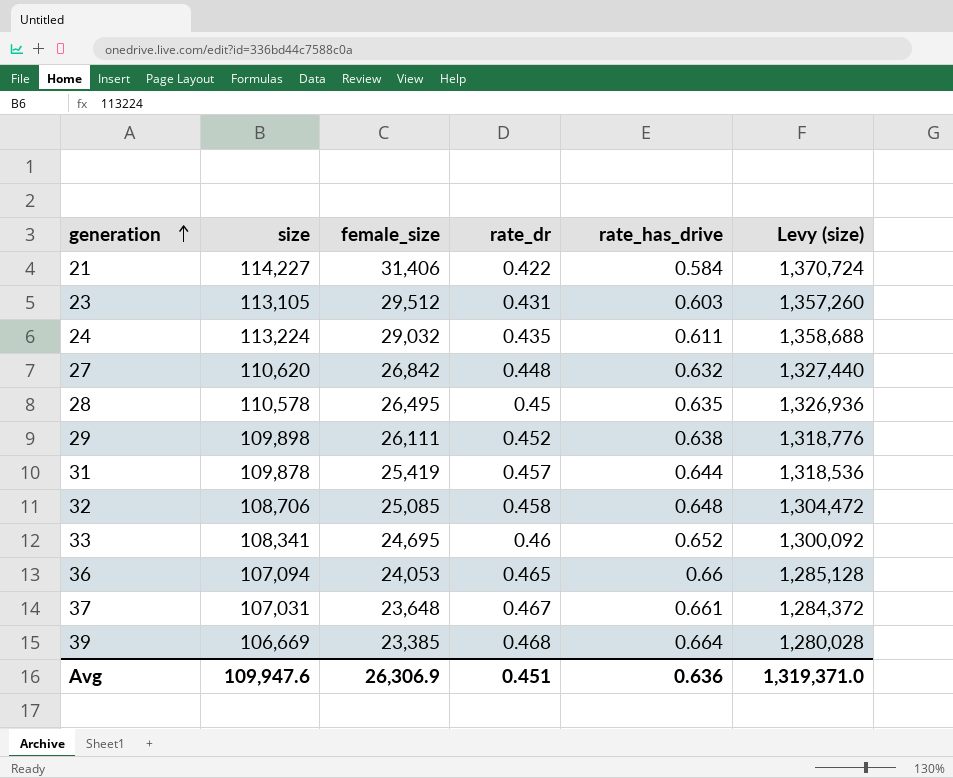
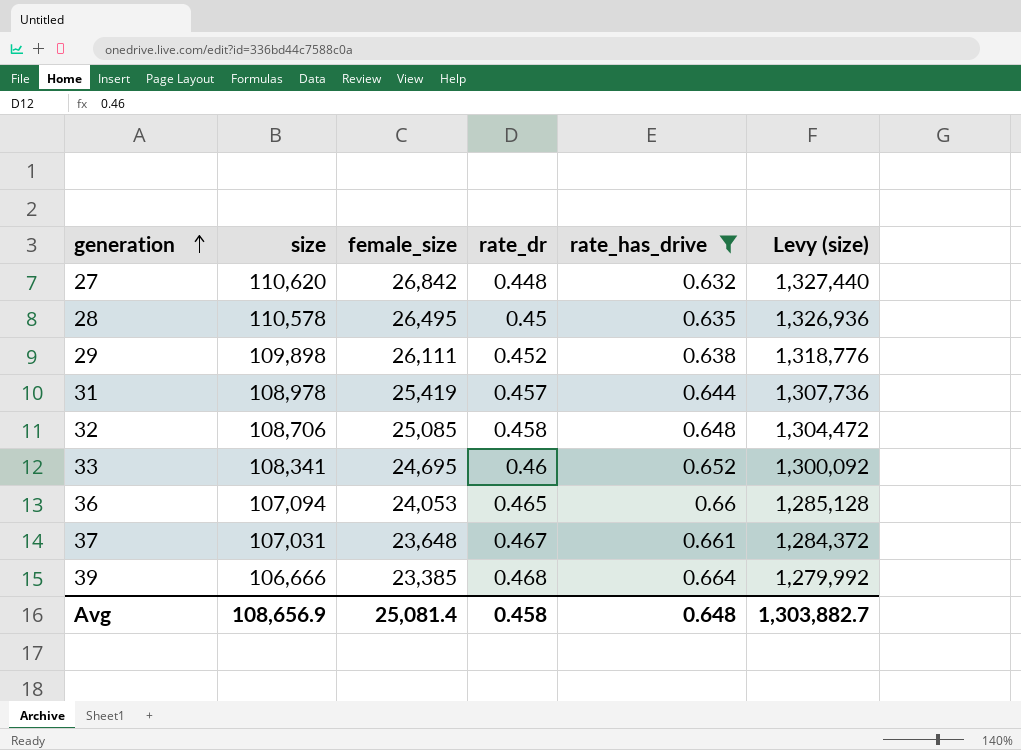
filter: none -> rate_has_drive >= 0.632
31 | size: 109,878 -> 108,978
31 | Levy (size): 1,318,536 -> 1,307,736
39 | size: 106,669 -> 106,666
39 | Levy (size): 1,280,028 -> 1,279,992
Avg | size: 109,947.6 -> 108,656.9
Avg | female_size: 26,306.9 -> 25,081.4
Avg | rate_dr: 0.451 -> 0.458
Avg | rate_has_drive: 0.636 -> 0.648
Avg | Levy (size): 1,319,371.0 -> 1,303,882.7

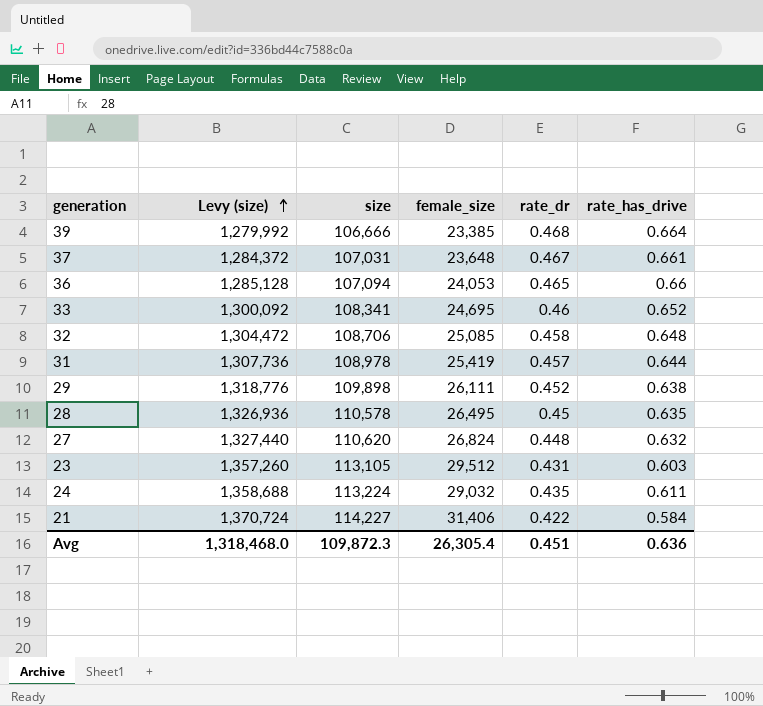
filter: rate_has_drive >= 0.632 -> none
row order: generation ascending -> Levy (size) ascending
column Levy (size) | position: 6 -> 2
27 | female_size: 26,842 -> 26,824
Avg | Levy (size): 1,303,882.7 -> 1,318,468.0
Avg | size: 108,656.9 -> 109,872.3
Avg | female_size: 25,081.4 -> 26,305.4
Avg | rate_dr: 0.458 -> 0.451
Avg | rate_has_drive: 0.648 -> 0.636

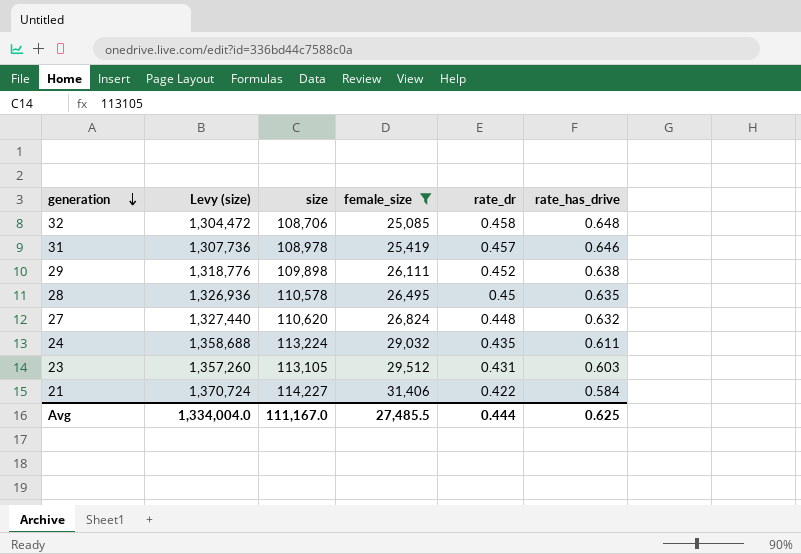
filter: none -> female_size >= 25,085
row order: Levy (size) ascending -> generation descending
31 | rate_has_drive: 0.644 -> 0.646
Avg | Levy (size): 1,318,468.0 -> 1,334,004.0
Avg | size: 109,872.3 -> 111,167.0
Avg | female_size: 26,305.4 -> 27,485.5
Avg | rate_dr: 0.451 -> 0.444
Avg | rate_has_drive: 0.636 -> 0.625

